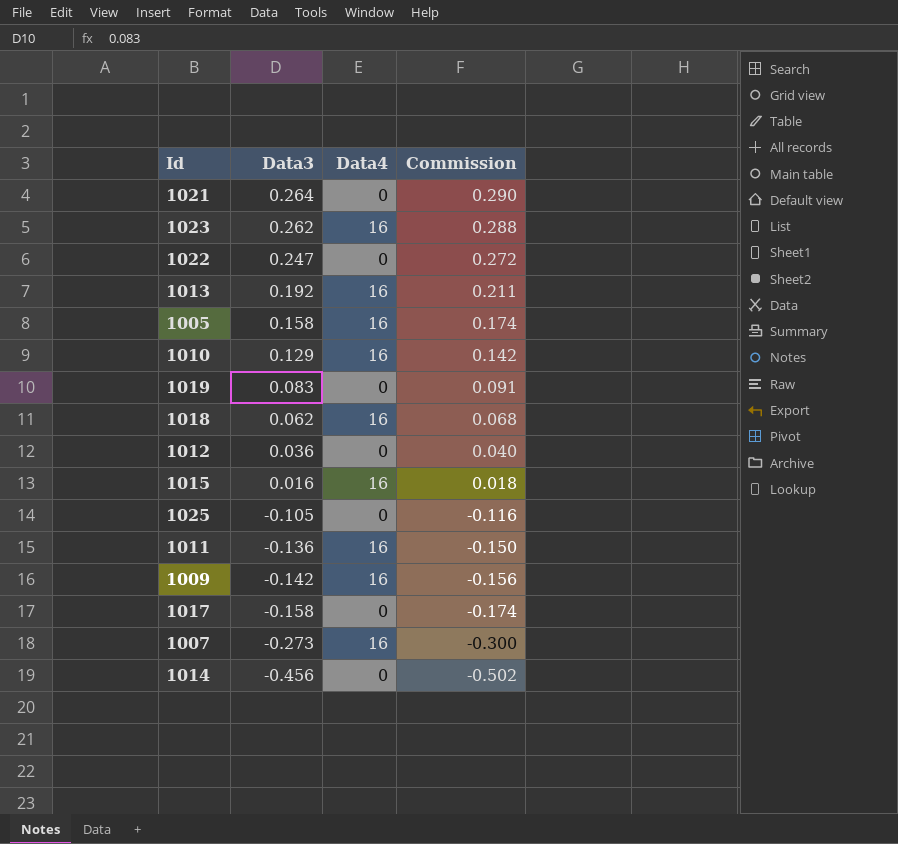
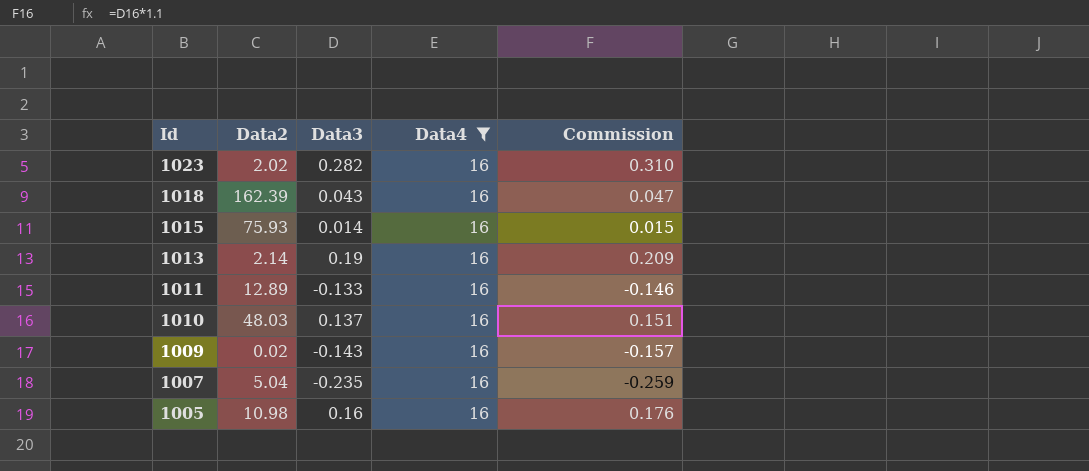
filter: none -> Data4 = 16
row order: Data3 descending -> Id descending
column Data2 | position: none -> 2
1023 | Data3: 0.262 -> 0.282
1023 | Commission: 0.288 -> 0.310
1018 | Data3: 0.062 -> 0.043
1018 | Commission: 0.068 -> 0.047
1015 | Data3: 0.016 -> 0.014
1015 | Commission: 0.018 -> 0.015
1013 | Data3: 0.192 -> 0.19
1013 | Commission: 0.211 -> 0.209
1011 | Data3: -0.136 -> -0.133
1011 | Commission: -0.150 -> -0.146
1010 | Data3: 0.129 -> 0.137
1010 | Commission: 0.142 -> 0.151
1009 | Data3: -0.142 -> -0.143
1009 | Commission: -0.156 -> -0.157
1007 | Data3: -0.273 -> -0.235
1007 | Commission: -0.300 -> -0.259
1005 | Data3: 0.158 -> 0.16
1005 | Commission: 0.174 -> 0.176

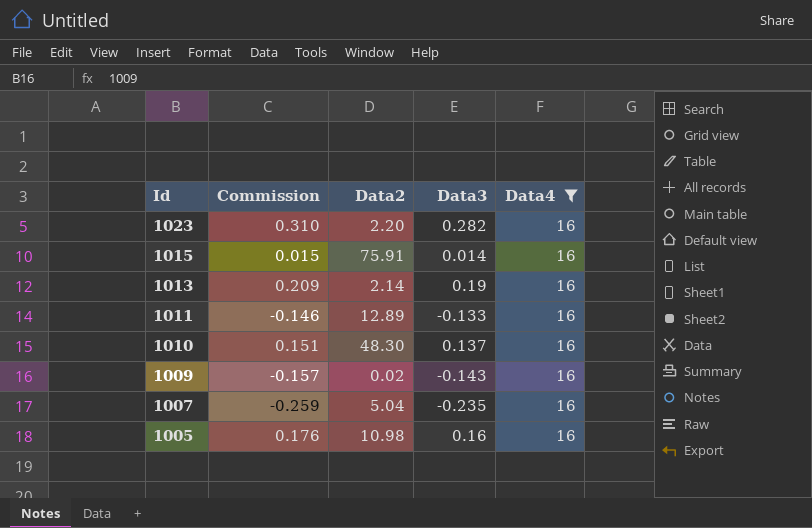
column Commission | position: 5 -> 2
row 1018: 162.39 | 0.043 | 16 | 0.047 -> none
1023 | Data2: 2.02 -> 2.20
1015 | Data2: 75.93 -> 75.91
1010 | Data2: 48.03 -> 48.30

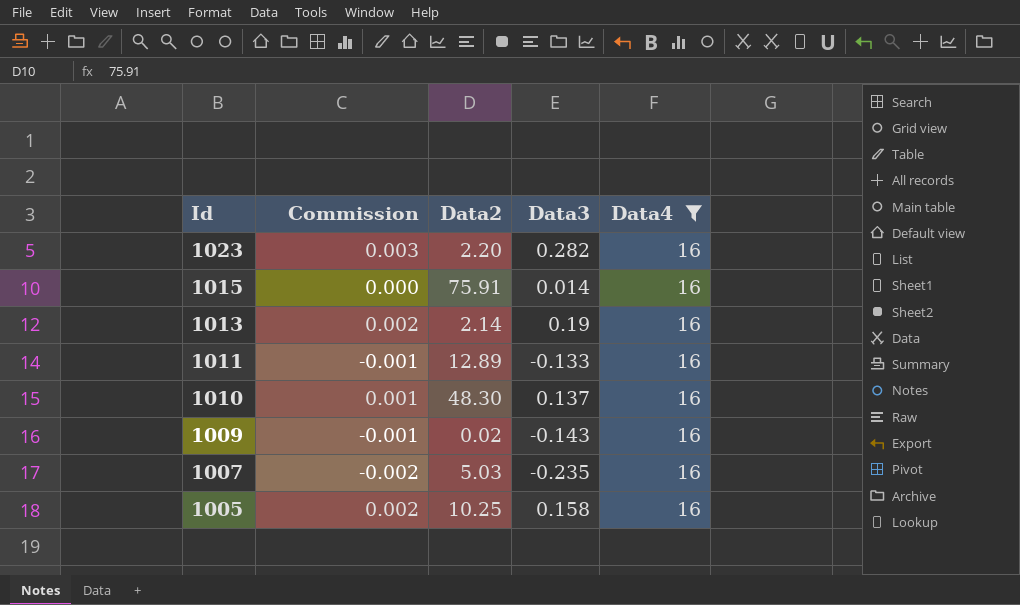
column Commission | formula: [Data3] * 1.1 -> [Data3] * 0.01
1007 | Data2: 5.04 -> 5.03
1005 | Data2: 10.98 -> 10.25
1005 | Data3: 0.16 -> 0.158

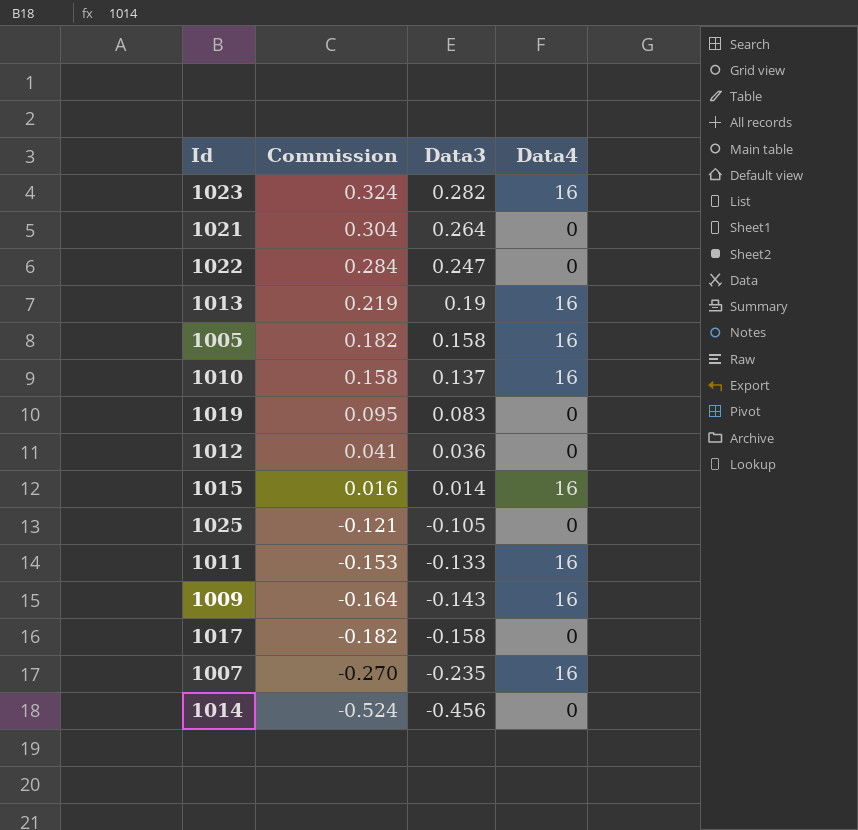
filter: Data4 = 16 -> none
row order: Id descending -> Commission descending
column Data2 | position: 3 -> none
column Commission | formula: [Data3] * 0.01 -> [Data3] * 1.15

